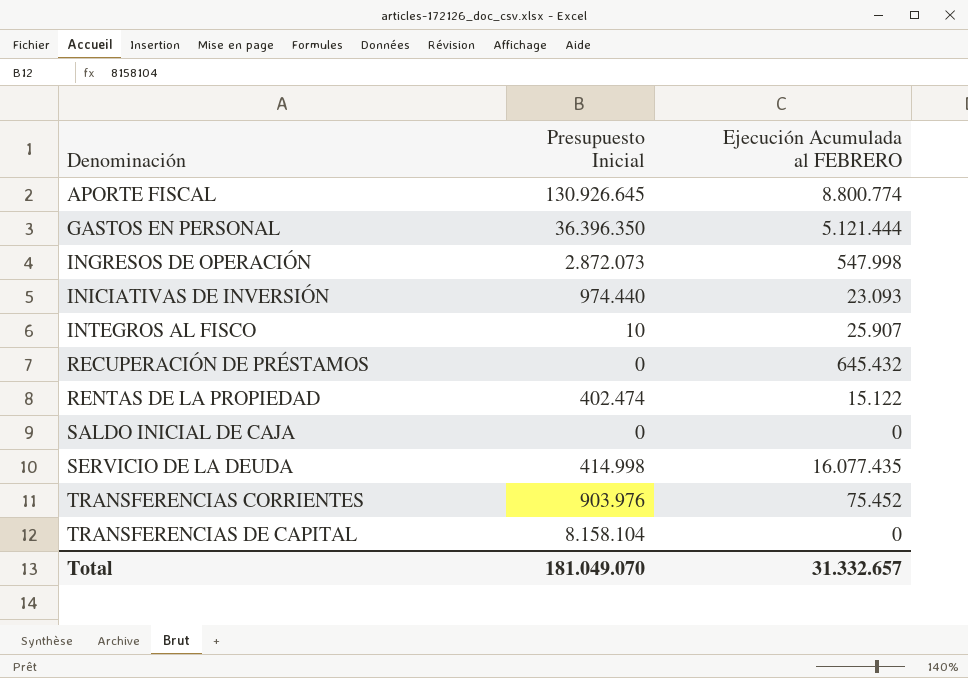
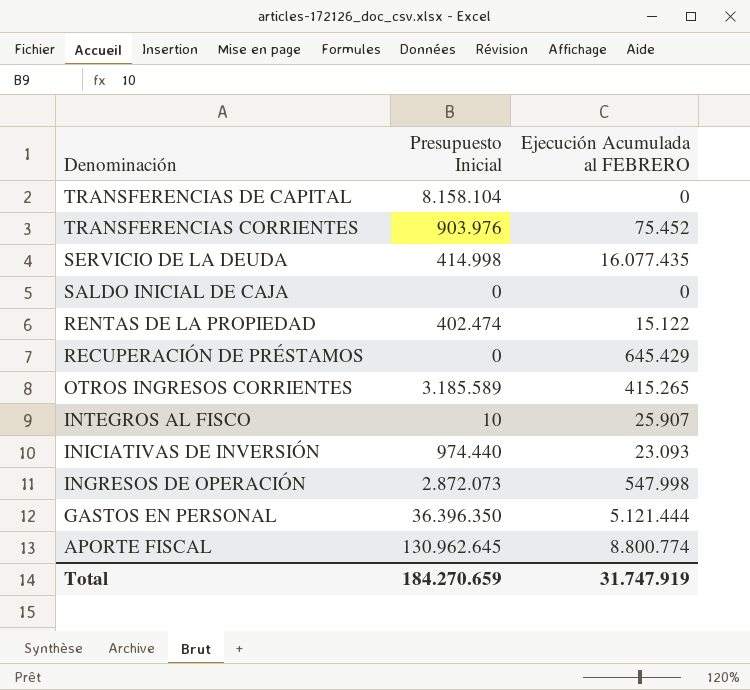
row order: Denominación ascending -> Denominación descending
RECUPERACIÓN DE PRÉSTAMOS | Ejecución Acumulada al FEBRERO: 645.432 -> 645.429
row OTROS INGRESOS CORRIENTES: none -> 3.185.589 | 415.265
APORTE FISCAL | Presupuesto Inicial: 130.926.645 -> 130.962.645
Total | Presupuesto Inicial: 181.049.070 -> 184.270.659
Total | Ejecución Acumulada al FEBRERO: 31.332.657 -> 31.747.919

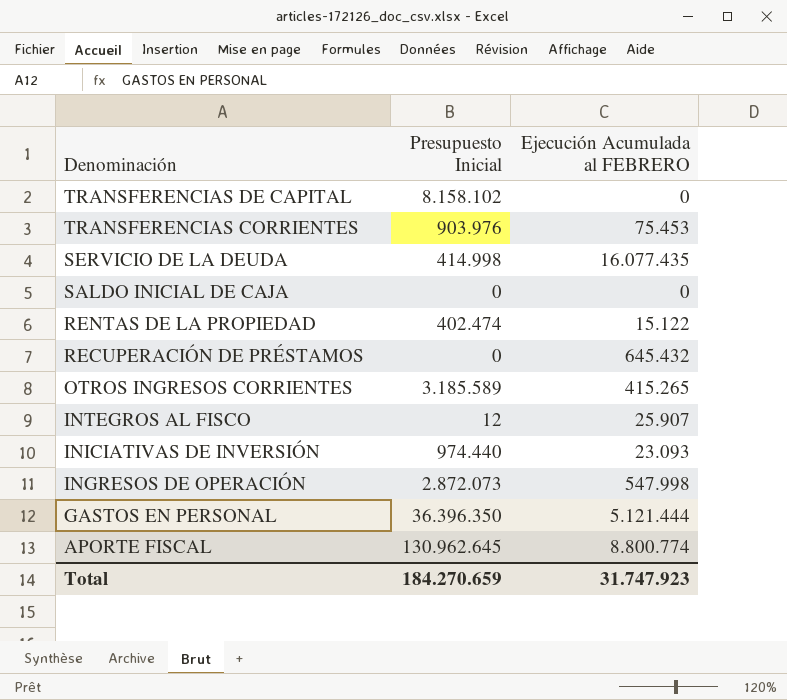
TRANSFERENCIAS DE CAPITAL | Presupuesto Inicial: 8.158.104 -> 8.158.102
TRANSFERENCIAS CORRIENTES | Ejecución Acumulada al FEBRERO: 75.452 -> 75.453
RECUPERACIÓN DE PRÉSTAMOS | Ejecución Acumulada al FEBRERO: 645.429 -> 645.432
INTEGROS AL FISCO | Presupuesto Inicial: 10 -> 12
Total | Ejecución Acumulada al FEBRERO: 31.747.919 -> 31.747.923

